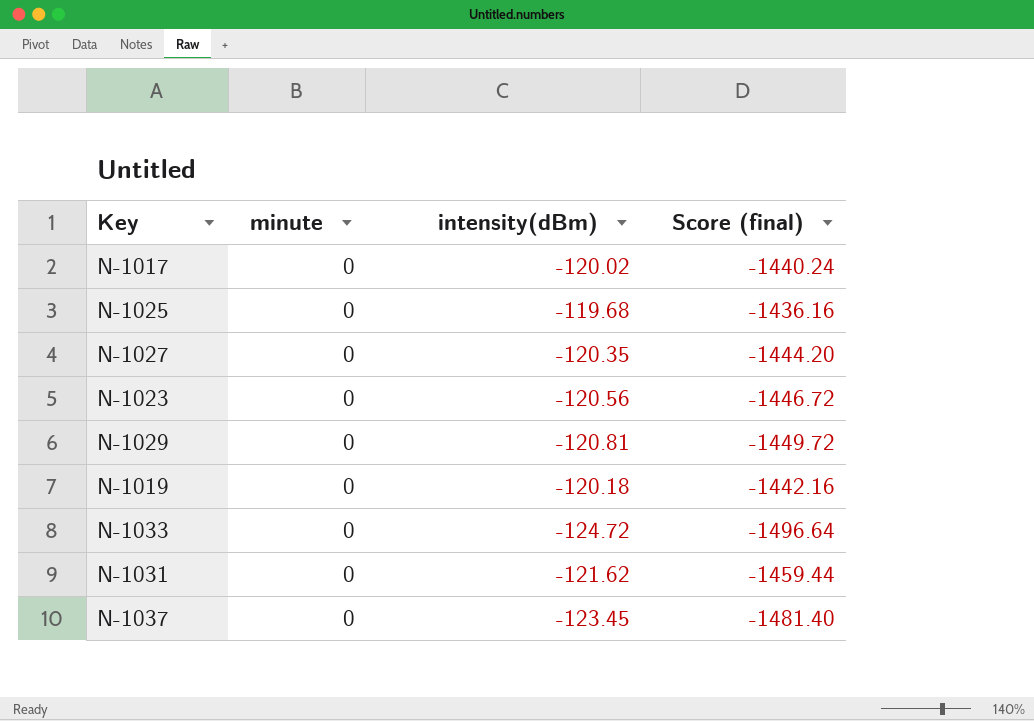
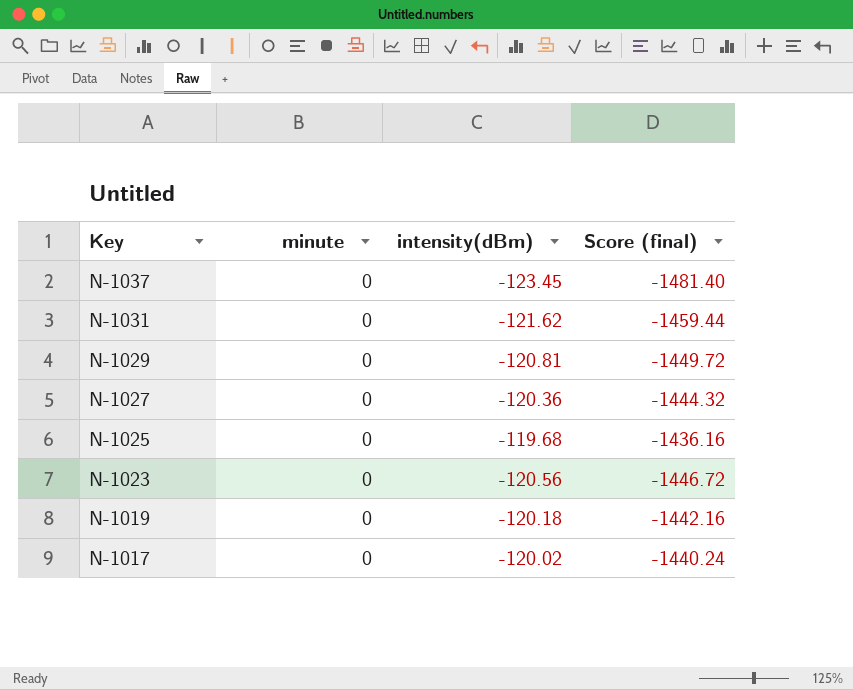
row order: none -> Key descending
row N-1033: 0 | -124.72 | -1496.64 -> none
N-1027 | intensity(dBm): -120.35 -> -120.36
N-1027 | Score (final): -1444.20 -> -1444.32

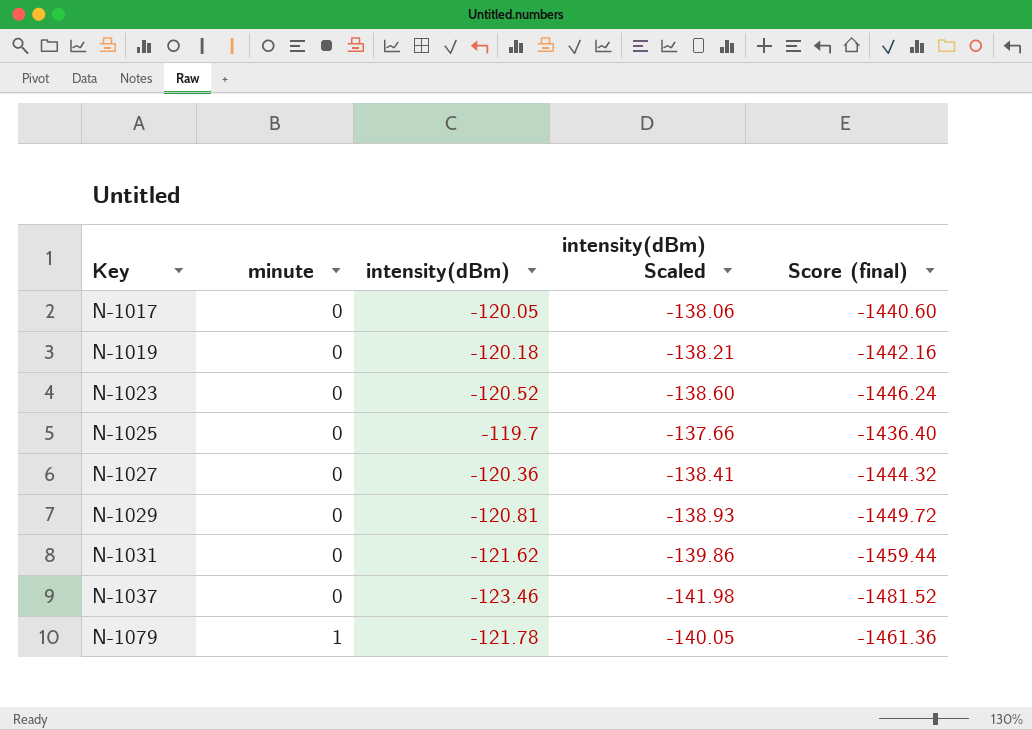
row order: Key descending -> Key ascending
column intensity(dBm) Scaled | formula: none -> [intensity(dBm)] * 1.15
N-1017 | intensity(dBm): -120.02 -> -120.05
N-1017 | Score (final): -1440.24 -> -1440.60
N-1023 | intensity(dBm): -120.56 -> -120.52
N-1023 | Score (final): -1446.72 -> -1446.24
N-1025 | intensity(dBm): -119.68 -> -119.7
N-1025 | Score (final): -1436.16 -> -1436.40
N-1037 | intensity(dBm): -123.45 -> -123.46
N-1037 | Score (final): -1481.40 -> -1481.52
row N-1079: none -> 1 | -121.78 | -140.05 | -1461.36

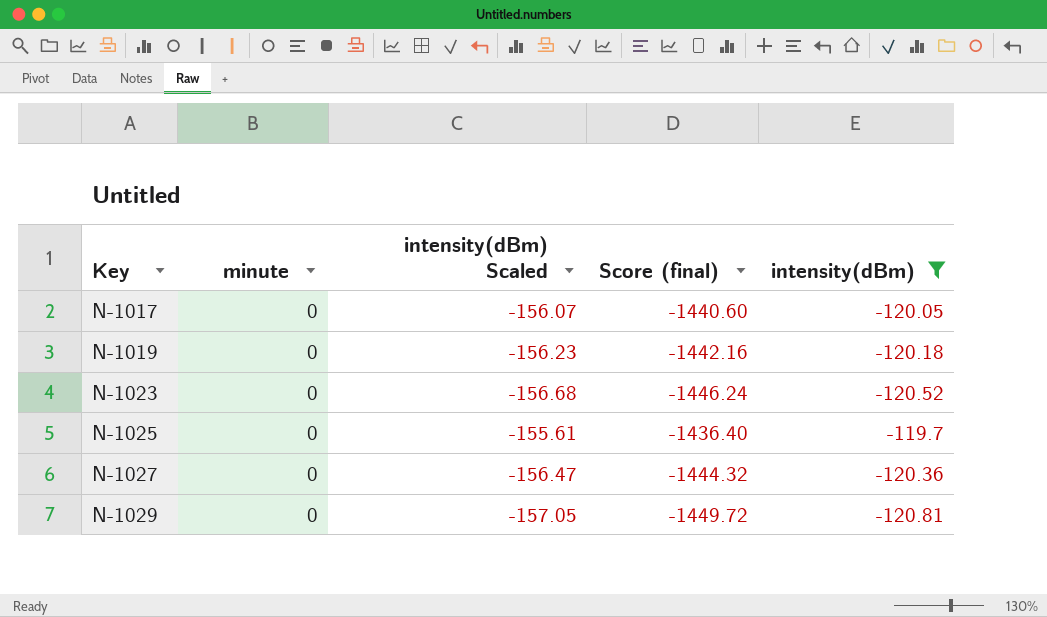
filter: none -> intensity(dBm) >= -120.81
column intensity(dBm) Scaled | formula: [intensity(dBm)] * 1.15 -> [intensity(dBm)] * 1.3
column intensity(dBm) | position: 3 -> 5

